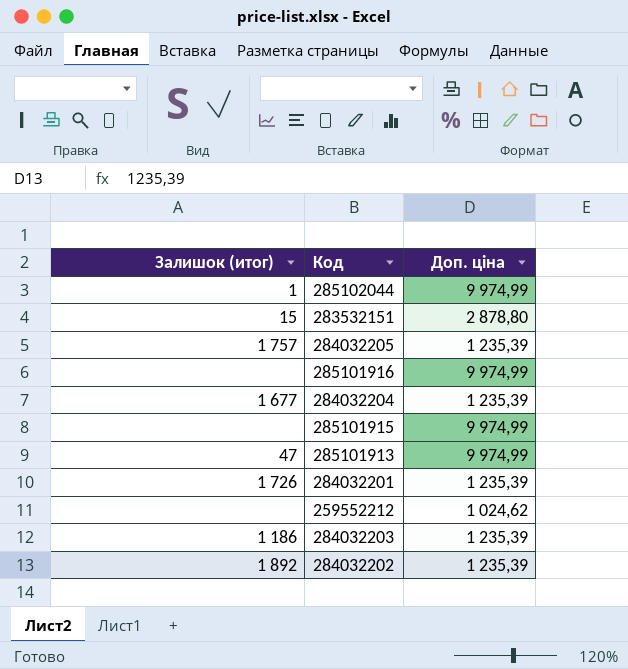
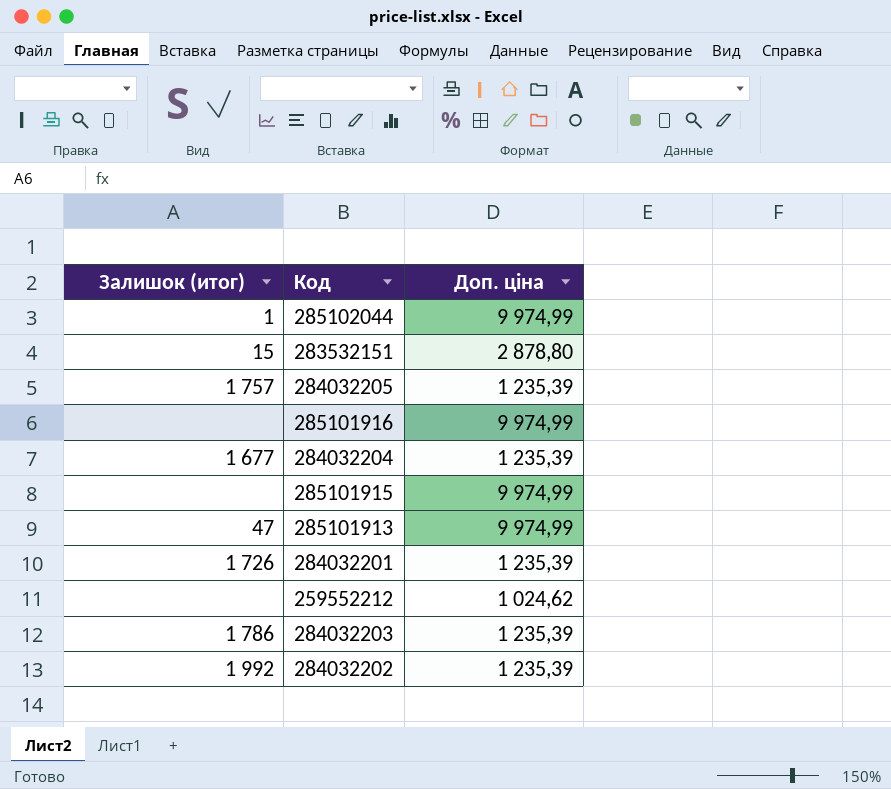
284032203 | Залишок (итог): 1 186 -> 1 786
284032202 | Залишок (итог): 1 892 -> 1 992

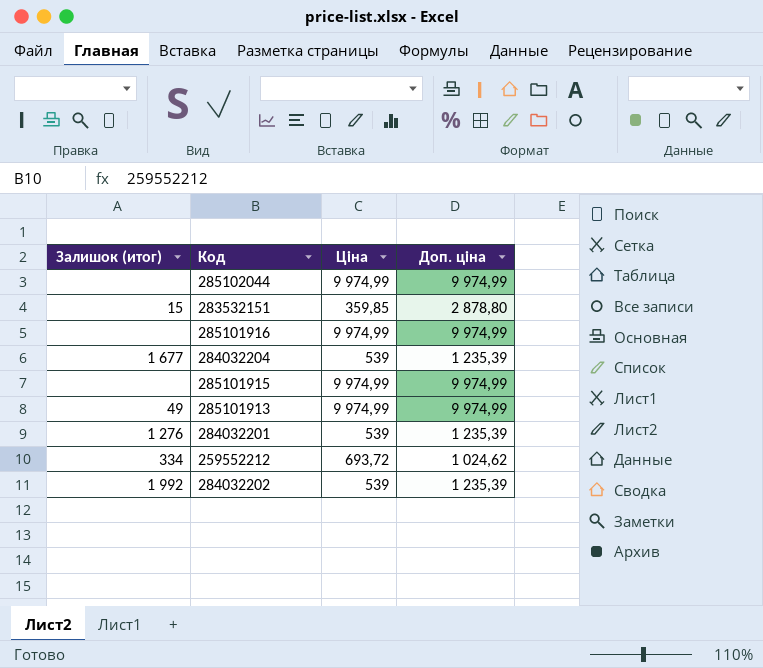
column Ціна | position: none -> 3
row 284032205: 1 757 | 1 235,39 -> none
row 284032203: 1 786 | 1 235,39 -> none
285102044 | Залишок (итог): 1 -> none
285101913 | Залишок (итог): 47 -> 49
284032201 | Залишок (итог): 1 726 -> 1 276
259552212 | Залишок (итог): none -> 334

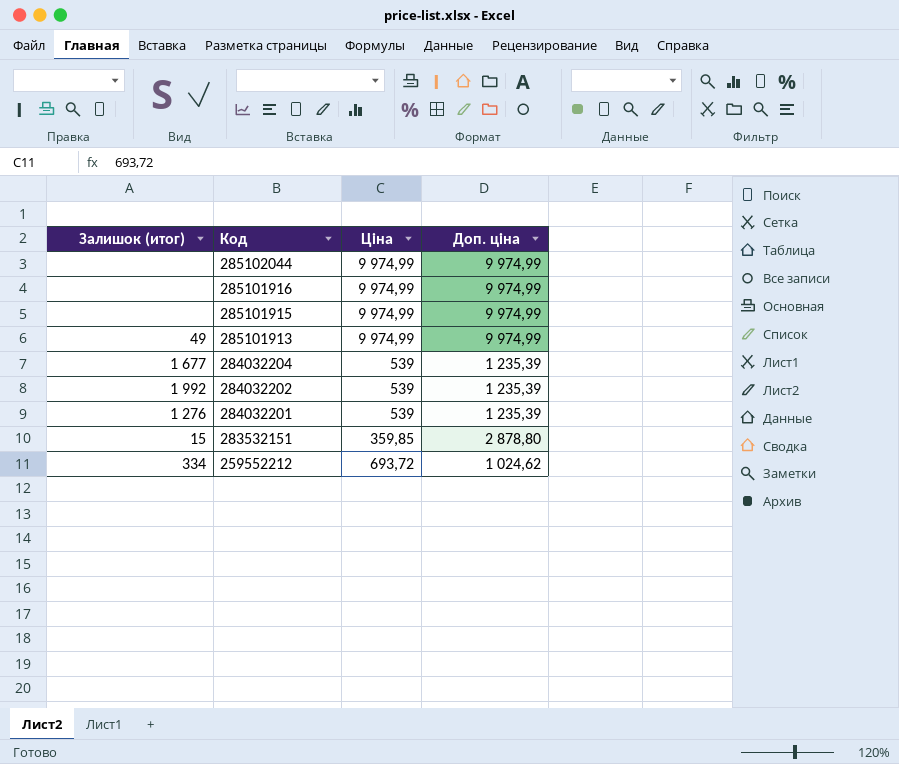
row order: none -> Код descending

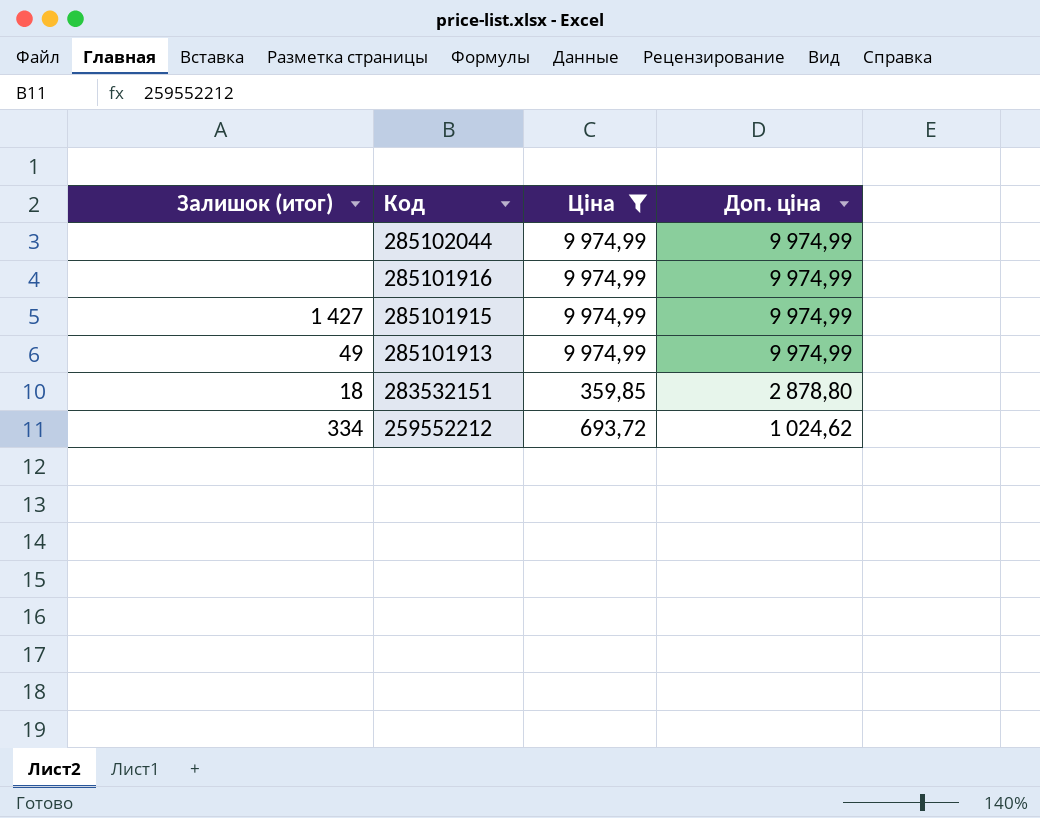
filter: none -> Ціна != 539
285101915 | Залишок (итог): none -> 1 427
283532151 | Залишок (итог): 15 -> 18

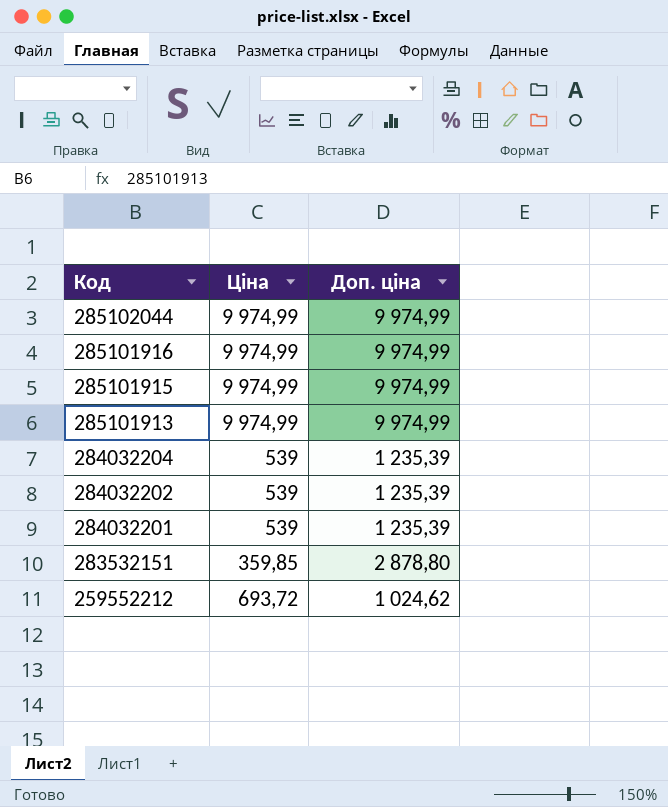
filter: Ціна != 539 -> none
column Залишок (итог) | position: 1 -> none

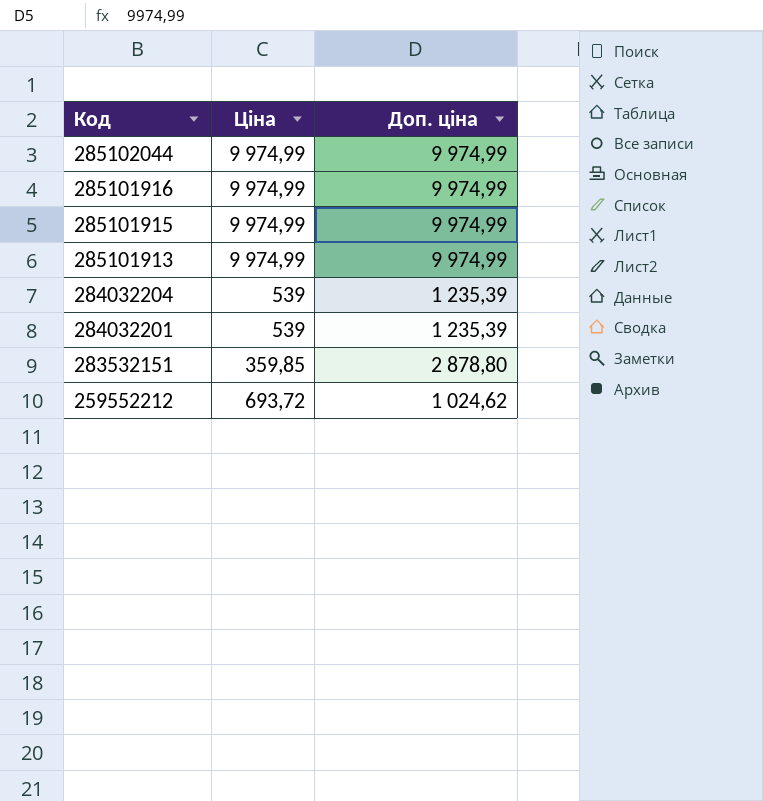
row 284032202: 539 | 1 235,39 -> none

